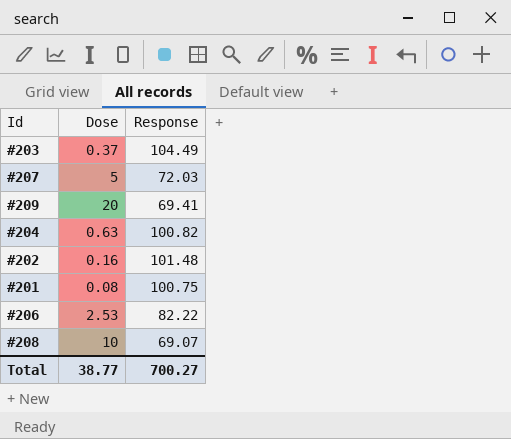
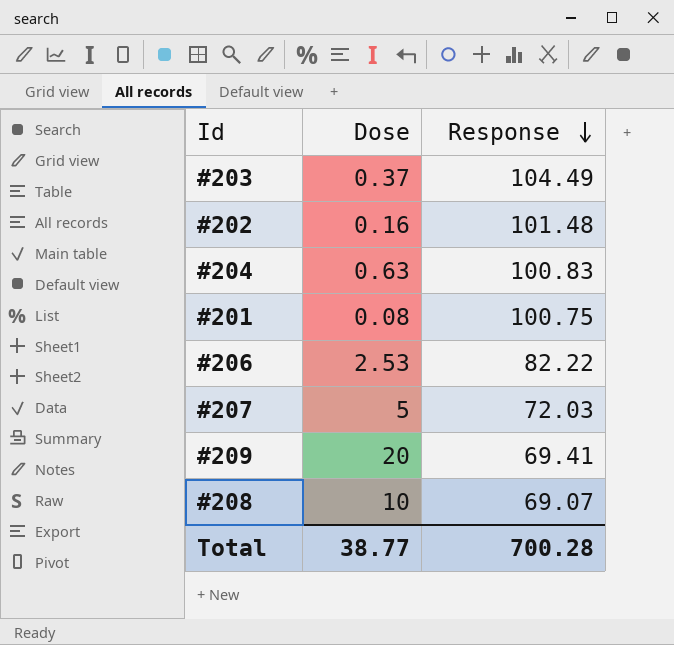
row order: none -> Response descending
#204 | Response: 100.82 -> 100.83
Total | Response: 700.27 -> 700.28

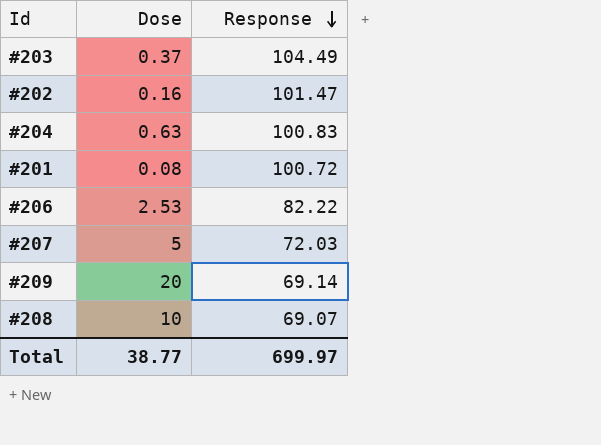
#202 | Response: 101.48 -> 101.47
#201 | Response: 100.75 -> 100.72
#209 | Response: 69.41 -> 69.14
Total | Response: 700.28 -> 699.97

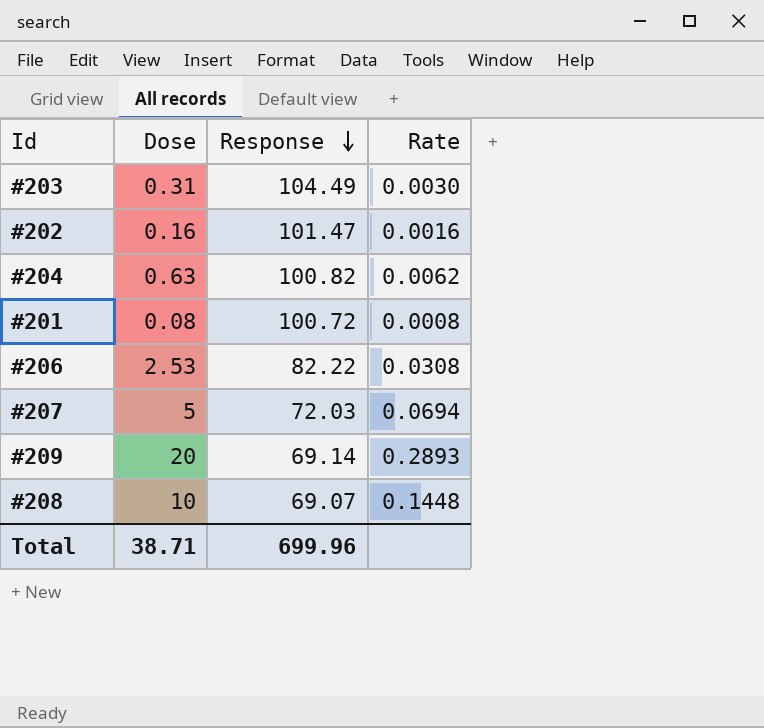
column Rate | formula: none -> [Dose] / [Response]
#203 | Dose: 0.37 -> 0.31
#204 | Response: 100.83 -> 100.82
Total | Dose: 38.77 -> 38.71
Total | Response: 699.97 -> 699.96

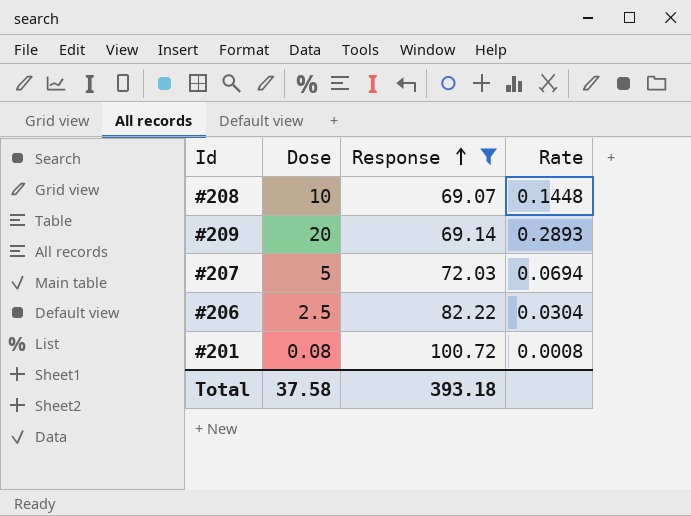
filter: none -> Response <= 100.72
row order: Response descending -> Response ascending
#206 | Dose: 2.53 -> 2.5
#206 | Rate: 0.0308 -> 0.0304
Total | Dose: 38.71 -> 37.58
Total | Response: 699.96 -> 393.18

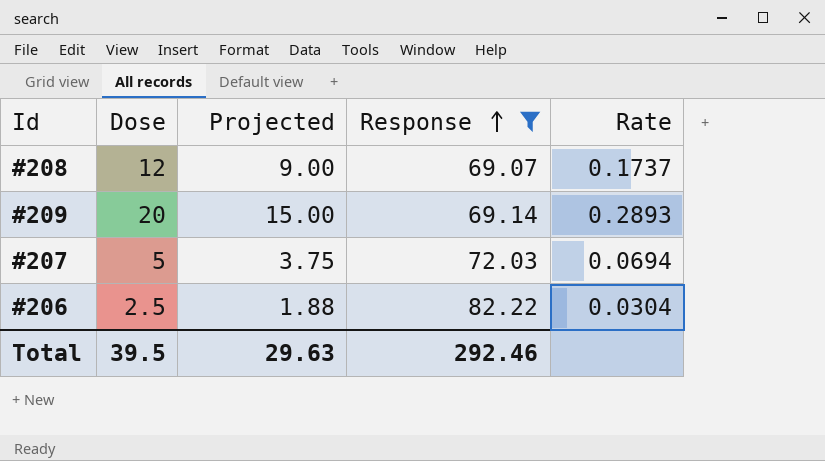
column Projected | formula: none -> [Dose] * 0.75
row #201: 0.08 | 100.72 | 0.0008 -> none
#208 | Dose: 10 -> 12
#208 | Rate: 0.1448 -> 0.1737
Total | Dose: 37.58 -> 39.5
Total | Response: 393.18 -> 292.46

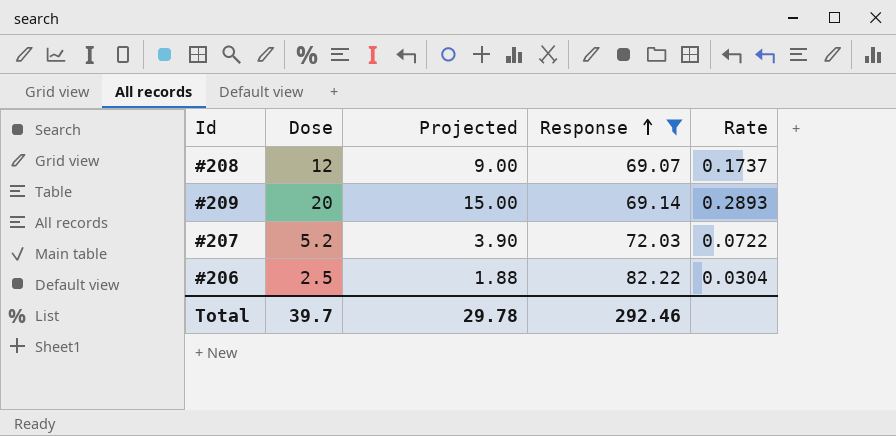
#207 | Dose: 5 -> 5.2
#207 | Projected: 3.75 -> 3.90
#207 | Rate: 0.0694 -> 0.0722
Total | Dose: 39.5 -> 39.7
Total | Projected: 29.63 -> 29.78

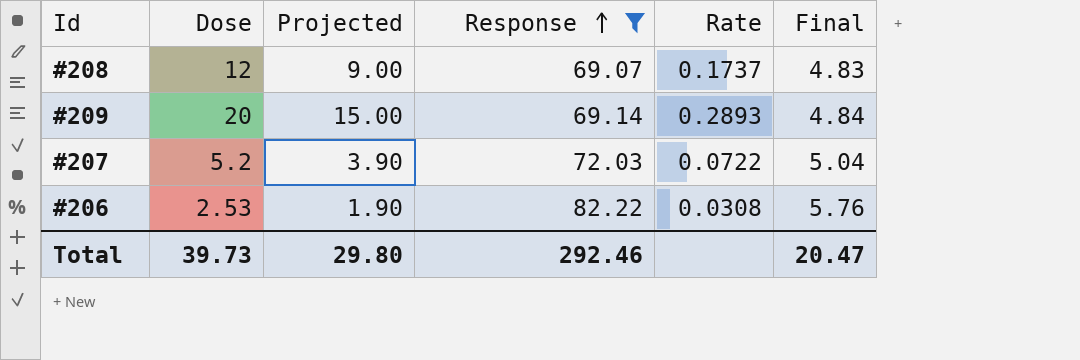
column Final | formula: none -> [Response] * 0.07
#206 | Dose: 2.5 -> 2.53
#206 | Projected: 1.88 -> 1.90
#206 | Rate: 0.0304 -> 0.0308
Total | Dose: 39.7 -> 39.73
Total | Projected: 29.78 -> 29.80

